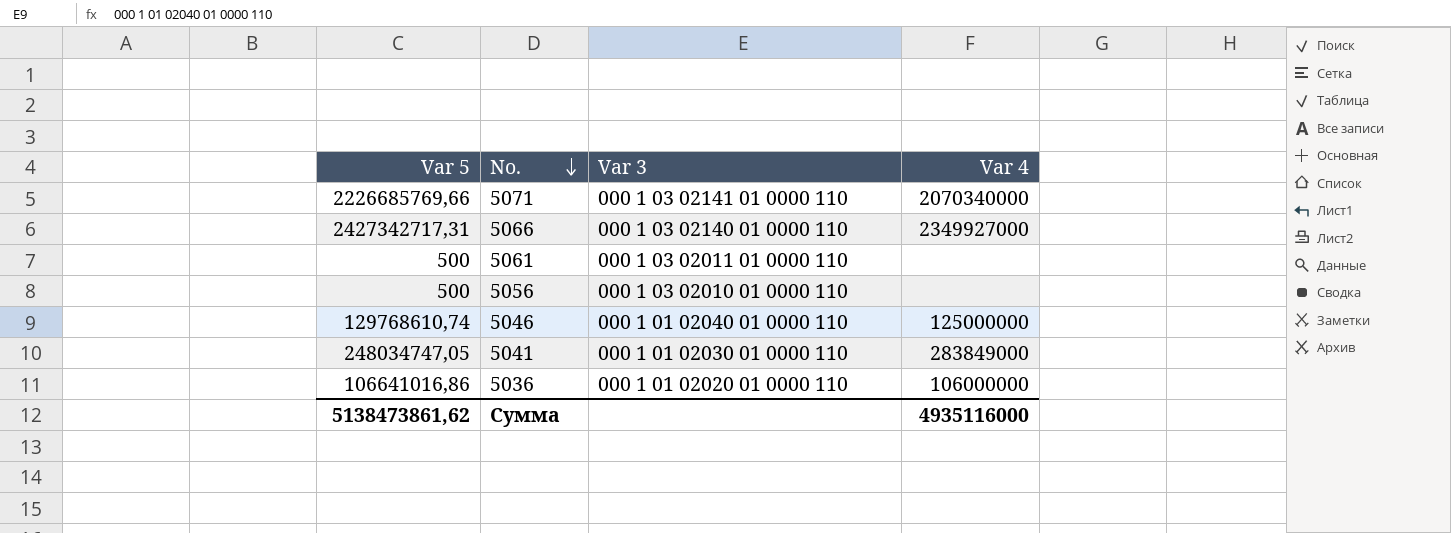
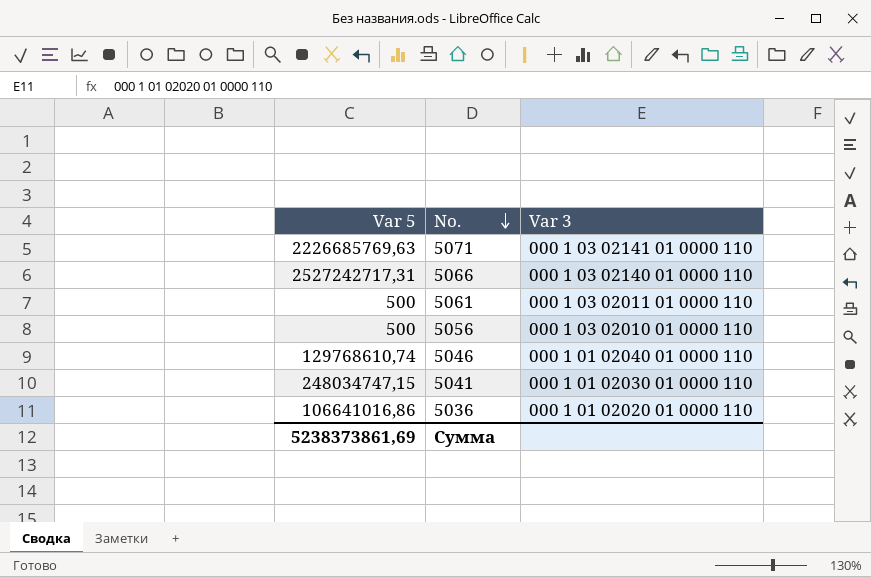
column Var 4 | position: 4 -> none
5071 | Var 5: 2226685769,66 -> 2226685769,63
5066 | Var 5: 2427342717,31 -> 2527242717,31
5041 | Var 5: 248034747,05 -> 248034747,15
Сумма | Var 5: 5138473861,62 -> 5238373861,69

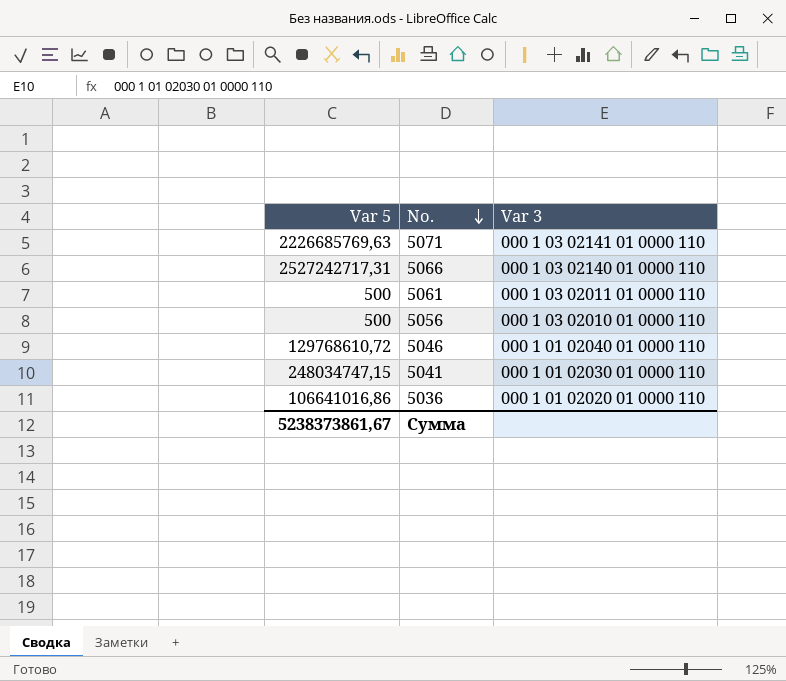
5046 | Var 5: 129768610,74 -> 129768610,72
Сумма | Var 5: 5238373861,69 -> 5238373861,67

